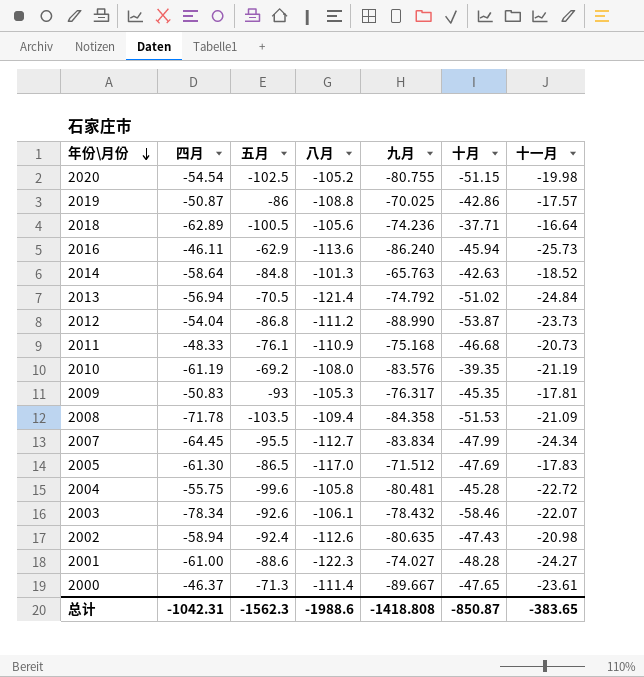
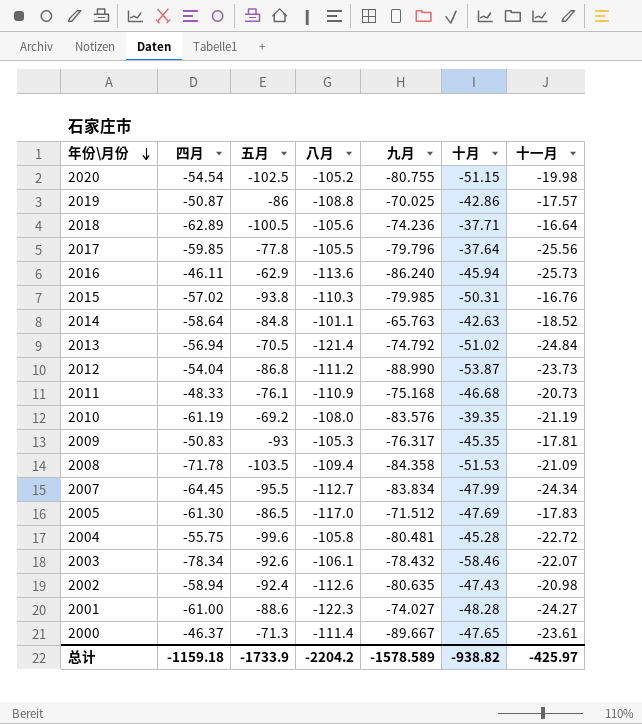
row 2017: none -> -59.85 | -77.8 | -105.5 | -79.796 | -37.64 | -25.56
row 2015: none -> -57.02 | -93.8 | -110.3 | -79.985 | -50.31 | -16.76
2014 | 八月: -101.3 -> -101.1
总计 | 四月: -1042.31 -> -1159.18
总计 | 五月: -1562.3 -> -1733.9
总计 | 八月: -1988.6 -> -2204.2
总计 | 九月: -1418.808 -> -1578.589
总计 | 十月: -850.87 -> -938.82
总计 | 十一月: -383.65 -> -425.97

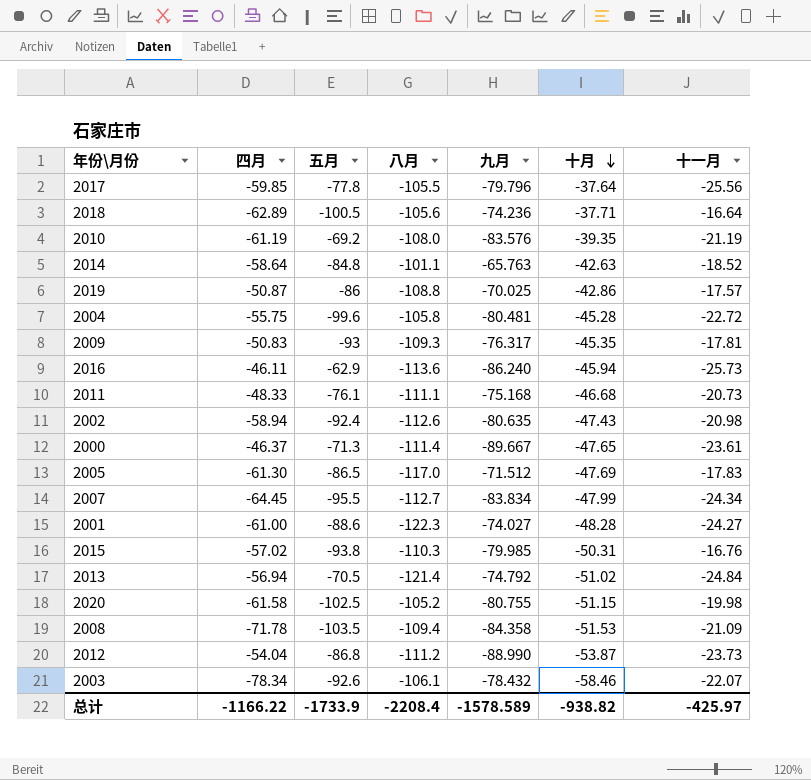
row order: 年份\月份 descending -> 十月 descending
2009 | 八月: -105.3 -> -109.3
2011 | 八月: -110.9 -> -111.1
2020 | 四月: -54.54 -> -61.58
总计 | 四月: -1159.18 -> -1166.22
总计 | 八月: -2204.2 -> -2208.4

